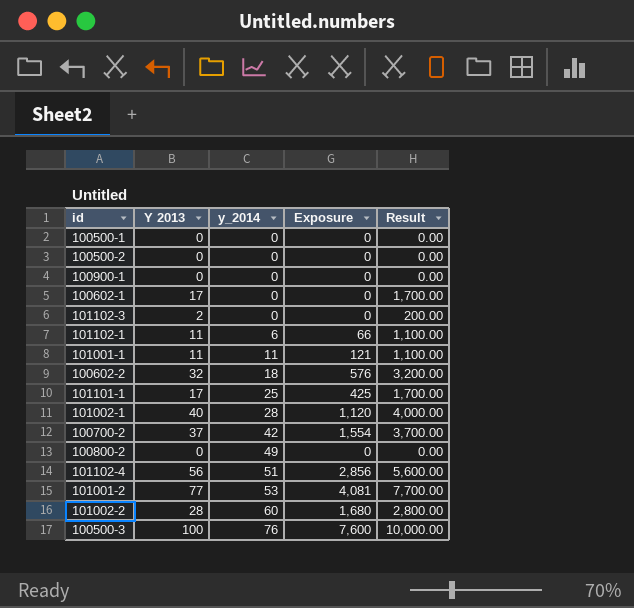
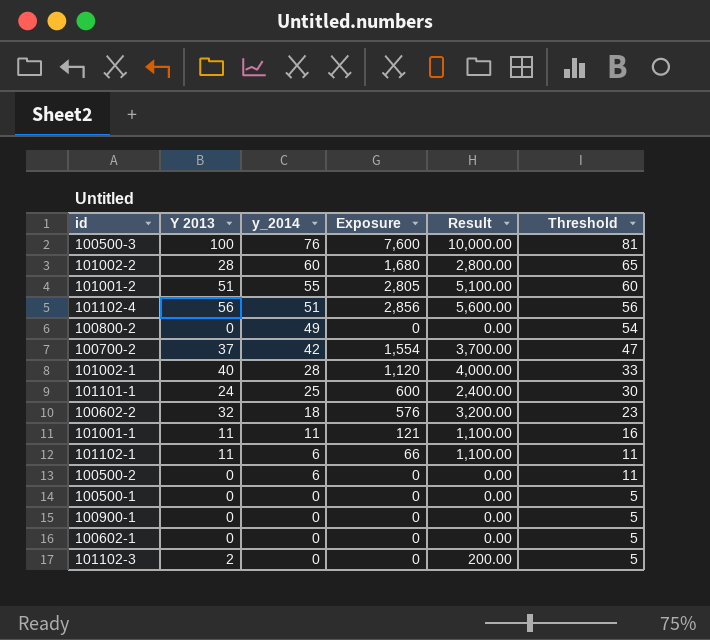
row order: y_2014 ascending -> y_2014 descending
column Threshold | formula: none -> [y_2014] + 5
101001-2 | Y 2013: 77 -> 51
101001-2 | y_2014: 53 -> 55
101001-2 | Exposure: 4,081 -> 2,805
101001-2 | Result: 7,700.00 -> 5,100.00
101101-1 | Y 2013: 17 -> 24
101101-1 | Exposure: 425 -> 600
101101-1 | Result: 1,700.00 -> 2,400.00
100500-2 | y_2014: 0 -> 6
100602-1 | Y 2013: 17 -> 0
100602-1 | Result: 1,700.00 -> 0.00

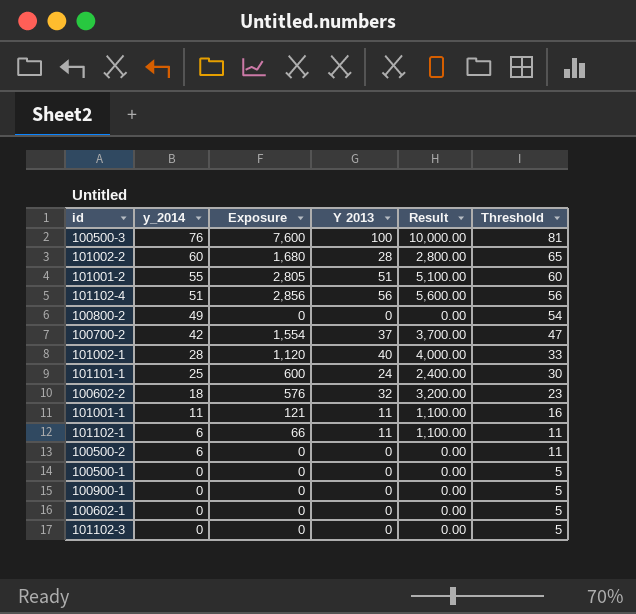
column Y 2013 | position: 2 -> 4
101102-3 | Y 2013: 2 -> 0
101102-3 | Result: 200.00 -> 0.00

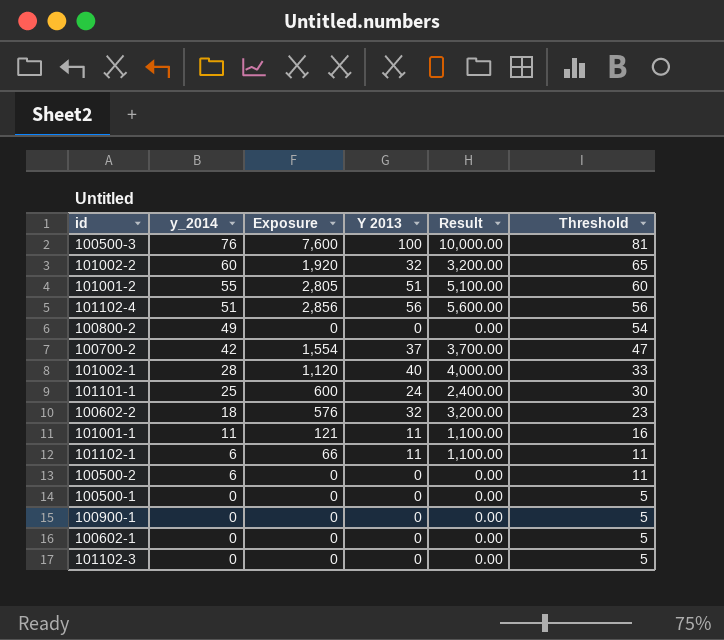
101002-2 | Exposure: 1,680 -> 1,920
101002-2 | Y 2013: 28 -> 32
101002-2 | Result: 2,800.00 -> 3,200.00

